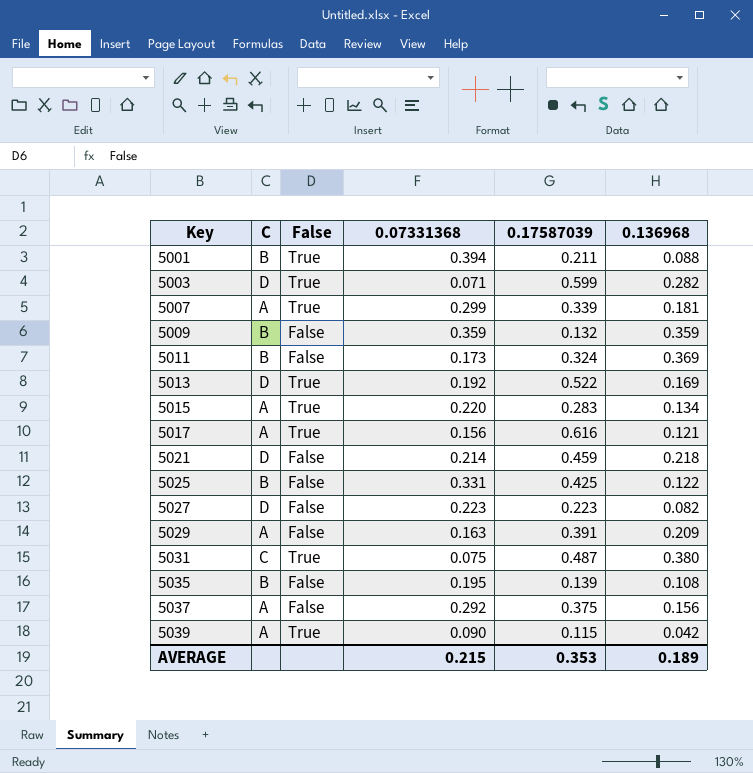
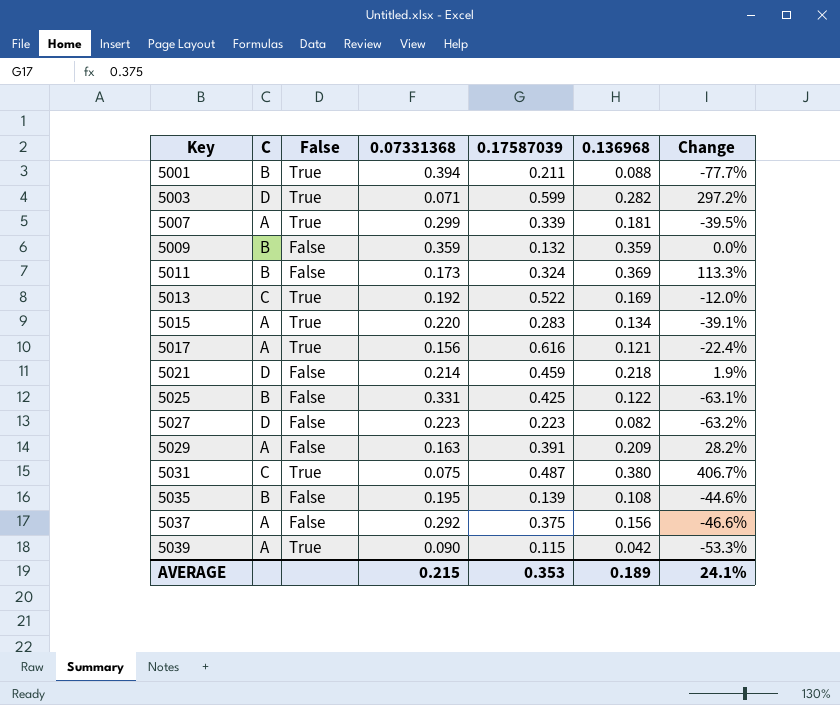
column Change | formula: none -> ([0.136968] - [0.07331368]) / [0.07331368]
5013 | C: D -> C

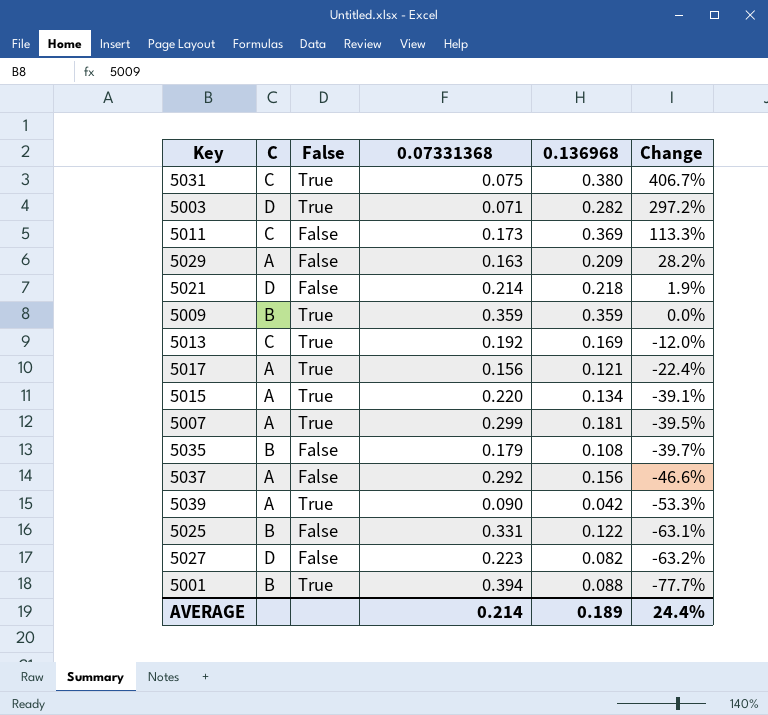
row order: Key ascending -> Change descending
column 0.17587039 | position: 5 -> none
5011 | C: B -> C
5009 | False: False -> True
5035 | 0.07331368: 0.195 -> 0.179
5035 | Change: -44.6% -> -39.7%
AVERAGE | 0.07331368: 0.215 -> 0.214
AVERAGE | Change: 24.1% -> 24.4%

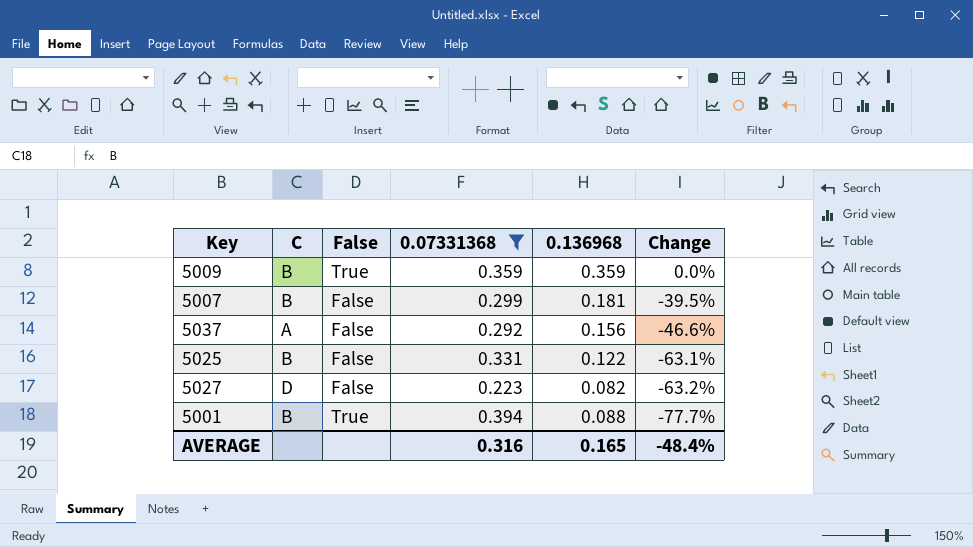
filter: none -> 0.07331368 >= 0.223
5007 | C: A -> B
5007 | False: True -> False
AVERAGE | 0.07331368: 0.214 -> 0.316
AVERAGE | 0.136968: 0.189 -> 0.165
AVERAGE | Change: 24.4% -> -48.4%

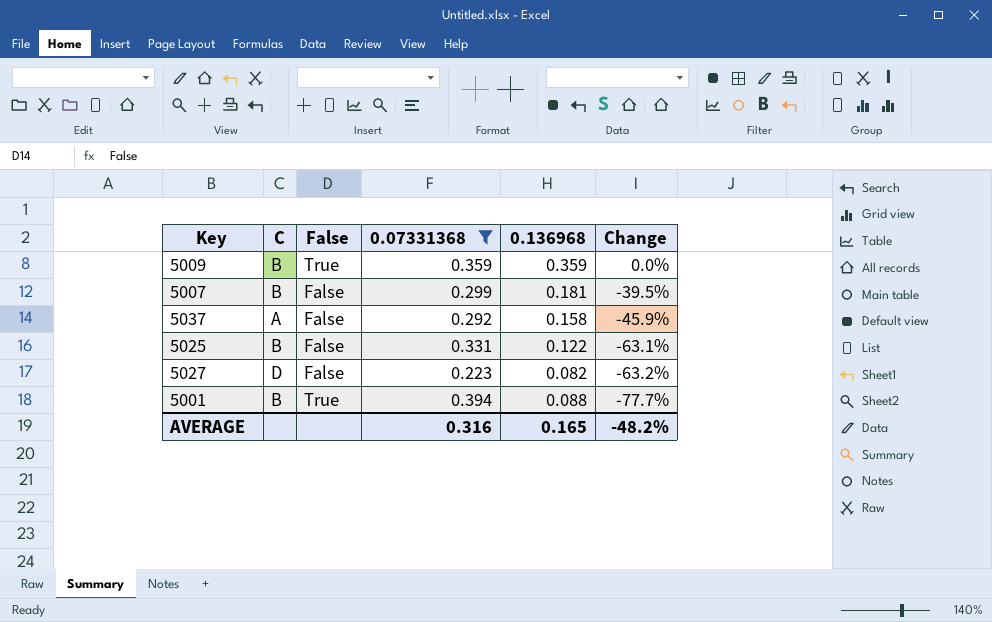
5037 | 0.136968: 0.156 -> 0.158
5037 | Change: -46.6% -> -45.9%
AVERAGE | Change: -48.4% -> -48.2%

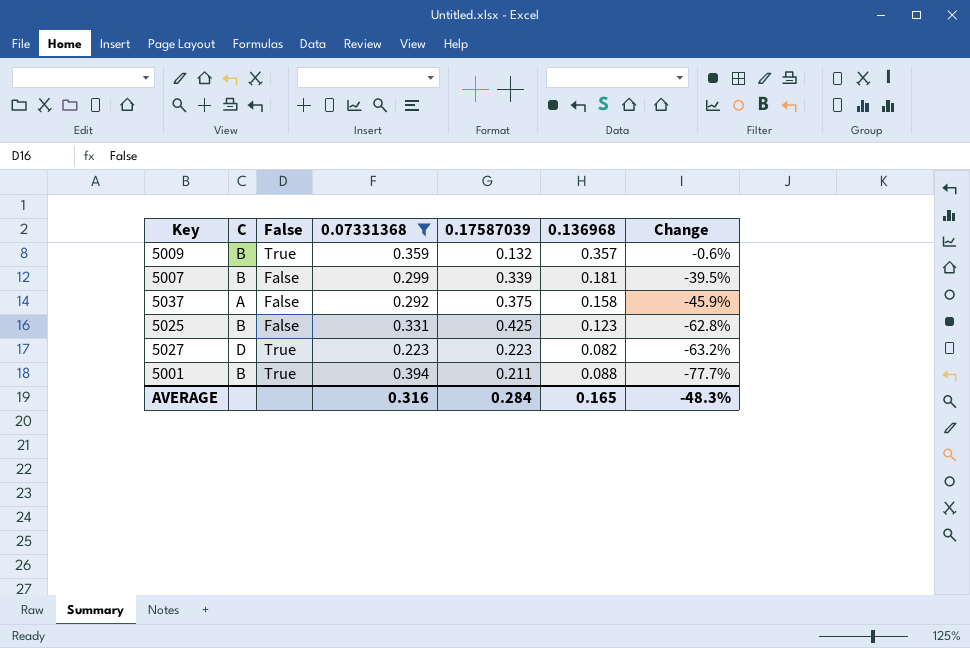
column 0.17587039 | position: none -> 5
5009 | 0.136968: 0.359 -> 0.357
5009 | Change: 0.0% -> -0.6%
5025 | 0.136968: 0.122 -> 0.123
5025 | Change: -63.1% -> -62.8%
5027 | False: False -> True
AVERAGE | Change: -48.2% -> -48.3%

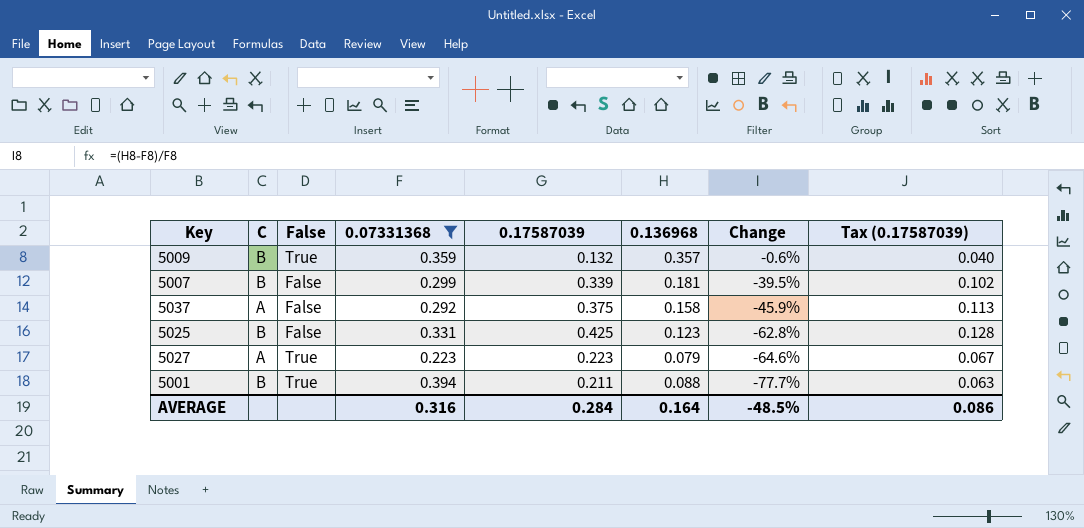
column Tax (0.17587039) | formula: none -> [0.17587039] * 0.3
5027 | C: D -> A
5027 | 0.136968: 0.082 -> 0.079
5027 | Change: -63.2% -> -64.6%
AVERAGE | 0.136968: 0.165 -> 0.164
AVERAGE | Change: -48.3% -> -48.5%

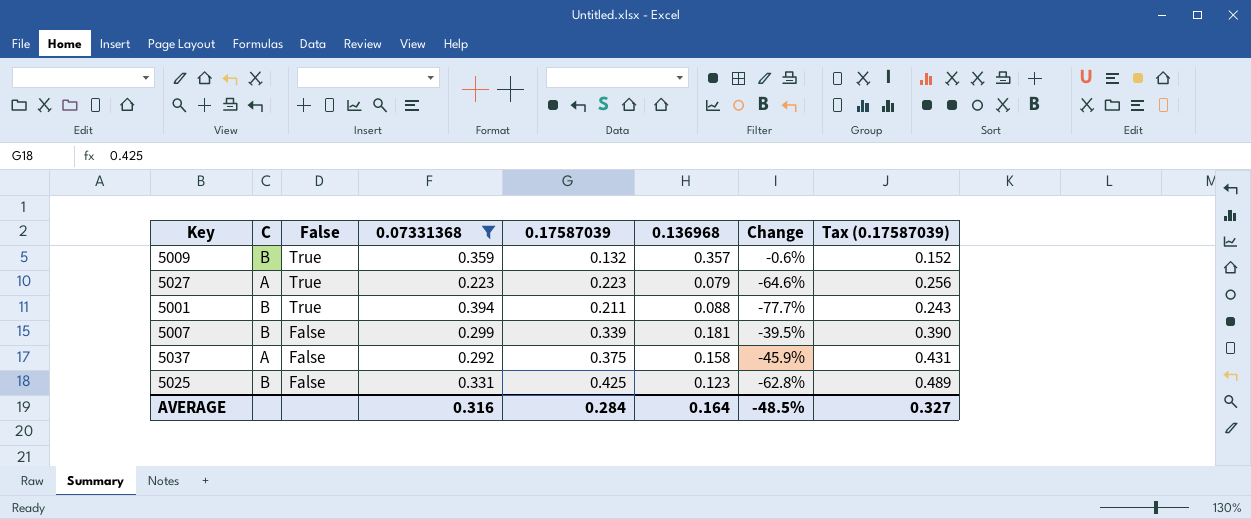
row order: Change descending -> False descending
column Tax (0.17587039) | formula: [0.17587039] * 0.3 -> [0.17587039] * 1.15
AVERAGE | Tax (0.17587039): 0.086 -> 0.327

